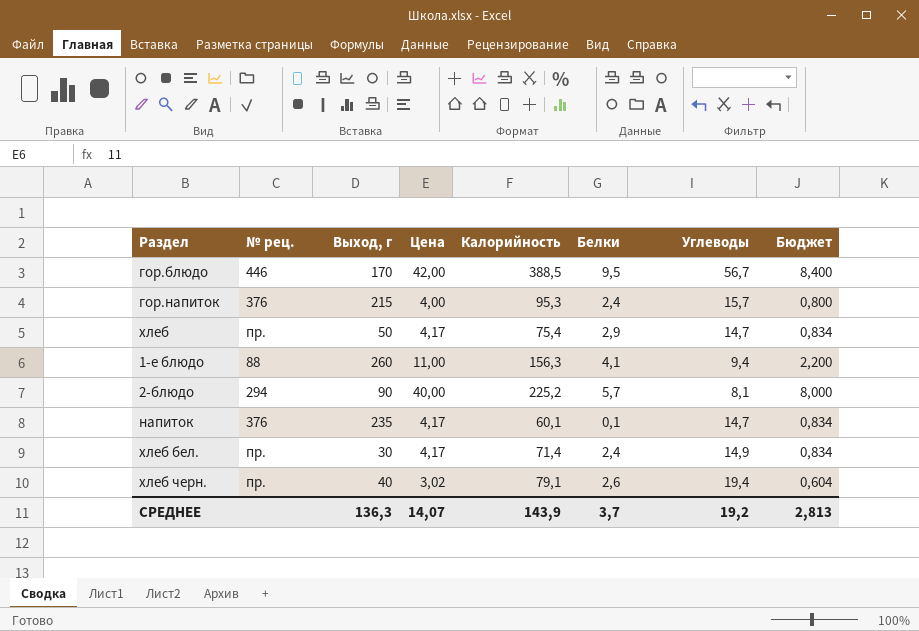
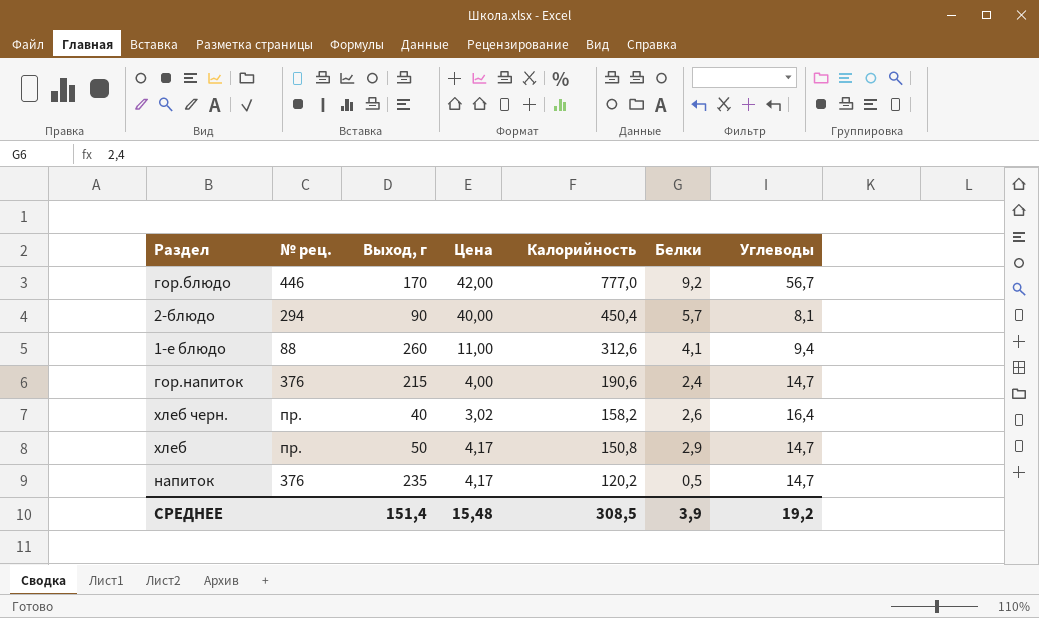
row order: none -> Калорийность descending
column Бюджет | formula: [Цена] * 0,2 -> none
row хлеб бел.: пр. | 30 | 4,17 | 71,4 | 2,4 | 14,9 | 0,834 -> none
гор.блюдо | Калорийность: 388,5 -> 777,0
гор.блюдо | Белки: 9,5 -> 9,2
2-блюдо | Калорийность: 225,2 -> 450,4
1-е блюдо | Калорийность: 156,3 -> 312,6
гор.напиток | Калорийность: 95,3 -> 190,6
гор.напиток | Углеводы: 15,7 -> 14,7
хлеб черн. | Калорийность: 79,1 -> 158,2
хлеб черн. | Углеводы: 19,4 -> 16,4
хлеб | Калорийность: 75,4 -> 150,8
напиток | Калорийность: 60,1 -> 120,2
напиток | Белки: 0,1 -> 0,5
СРЕДНЕЕ | Выход, г: 136,3 -> 151,4
СРЕДНЕЕ | Цена: 14,07 -> 15,48
СРЕДНЕЕ | Калорийность: 143,9 -> 308,5
СРЕДНЕЕ | Белки: 3,7 -> 3,9

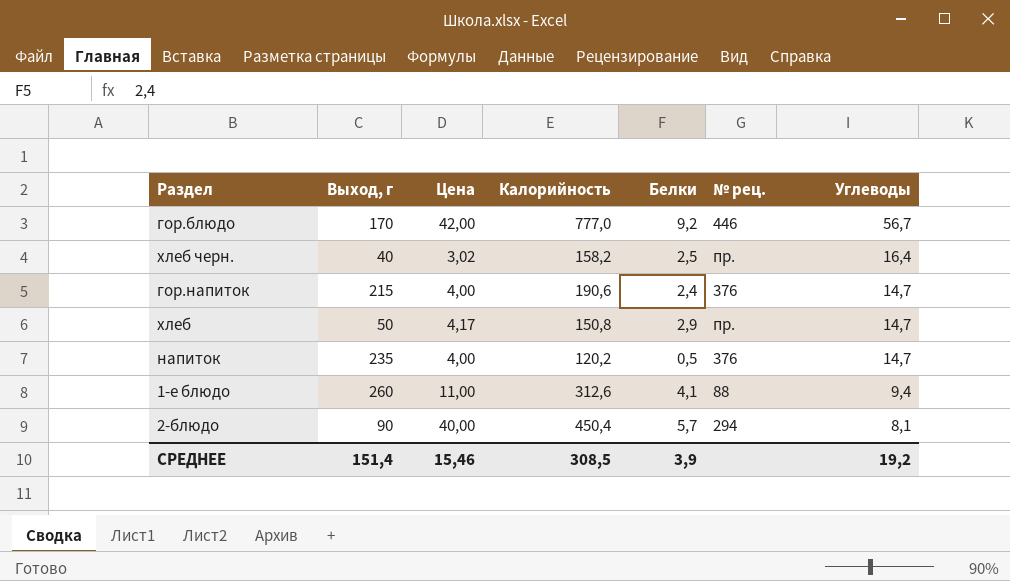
row order: Калорийность descending -> Углеводы descending
column № рец. | position: 2 -> 6
хлеб черн. | Белки: 2,6 -> 2,5
напиток | Цена: 4,17 -> 4,00
СРЕДНЕЕ | Цена: 15,48 -> 15,46

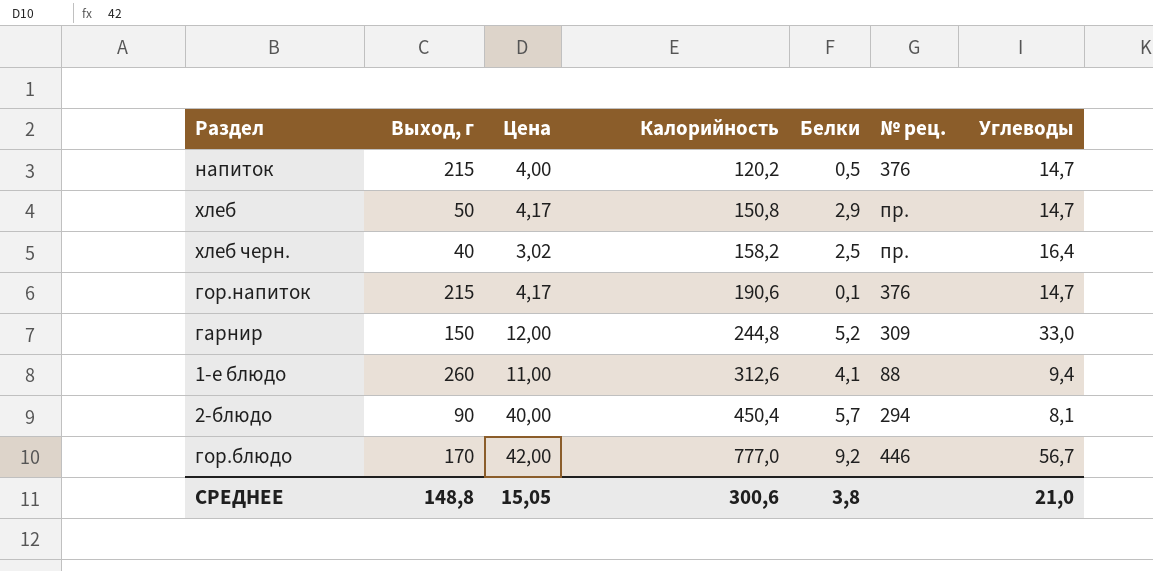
row order: Углеводы descending -> Калорийность ascending
напиток | Выход, г: 235 -> 215
гор.напиток | Цена: 4,00 -> 4,17
гор.напиток | Белки: 2,4 -> 0,1
row гарнир: none -> 150 | 12,00 | 244,8 | 5,2 | 309 | 33,0
СРЕДНЕЕ | Выход, г: 151,4 -> 148,8
СРЕДНЕЕ | Цена: 15,46 -> 15,05
СРЕДНЕЕ | Калорийность: 308,5 -> 300,6
СРЕДНЕЕ | Белки: 3,9 -> 3,8
СРЕДНЕЕ | Углеводы: 19,2 -> 21,0

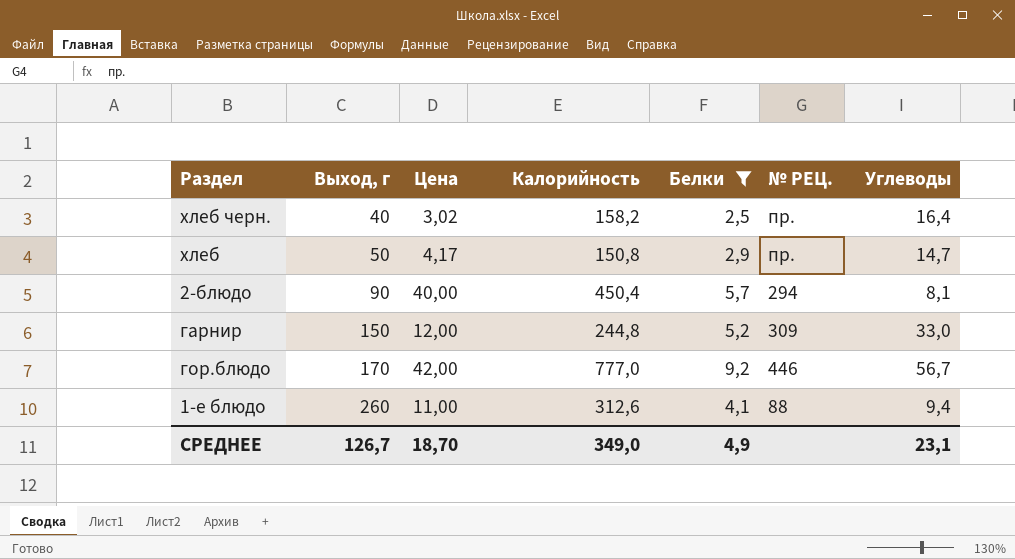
filter: none -> Белки >= 2,5
row order: Калорийность ascending -> Выход, г ascending
column name: № рец. -> № РЕЦ.
СРЕДНЕЕ | Выход, г: 148,8 -> 126,7
СРЕДНЕЕ | Цена: 15,05 -> 18,70
СРЕДНЕЕ | Калорийность: 300,6 -> 349,0
СРЕДНЕЕ | Белки: 3,8 -> 4,9
СРЕДНЕЕ | Углеводы: 21,0 -> 23,1

